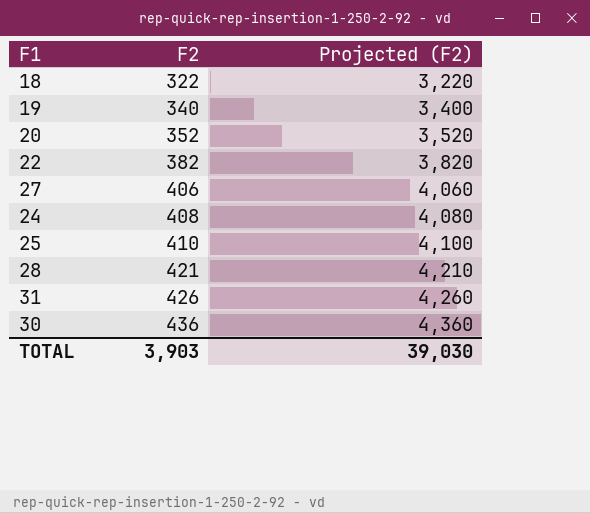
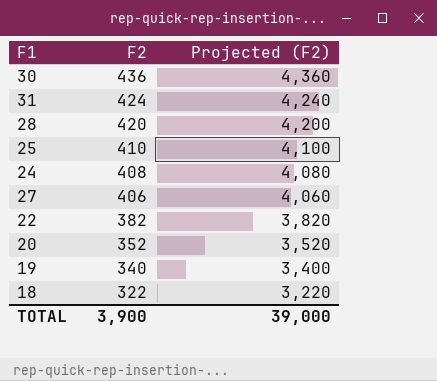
row order: F2 ascending -> F2 descending
31 | F2: 426 -> 424
31 | Projected (F2): 4,260 -> 4,240
28 | F2: 421 -> 420
28 | Projected (F2): 4,210 -> 4,200
TOTAL | F2: 3,903 -> 3,900
TOTAL | Projected (F2): 39,030 -> 39,000

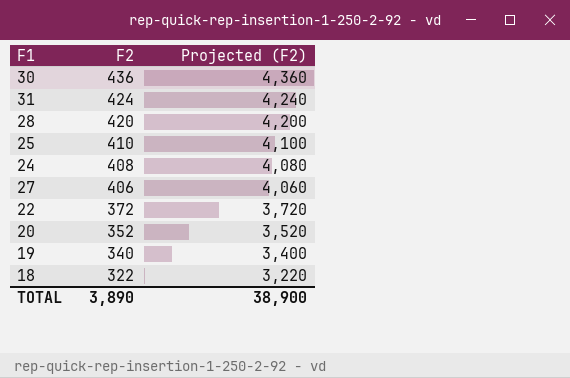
22 | F2: 382 -> 372
22 | Projected (F2): 3,820 -> 3,720
TOTAL | F2: 3,900 -> 3,890
TOTAL | Projected (F2): 39,000 -> 38,900

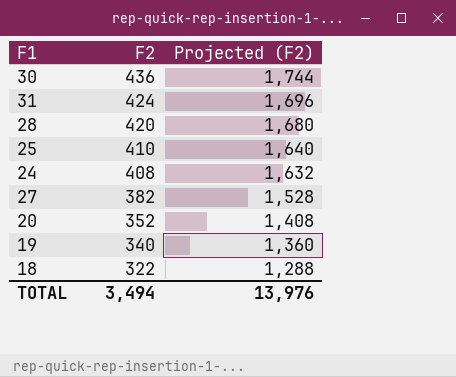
column Projected (F2) | formula: [F2] * 10 -> [F2] * 4
row 22: 372 | 3,720 -> none
27 | F2: 406 -> 382
TOTAL | F2: 3,890 -> 3,494
TOTAL | Projected (F2): 38,900 -> 13,976

